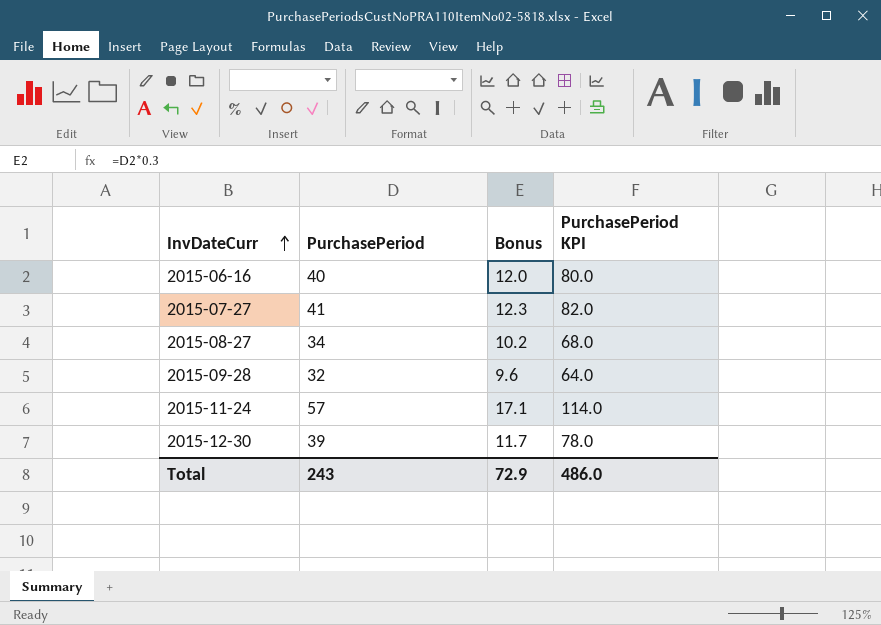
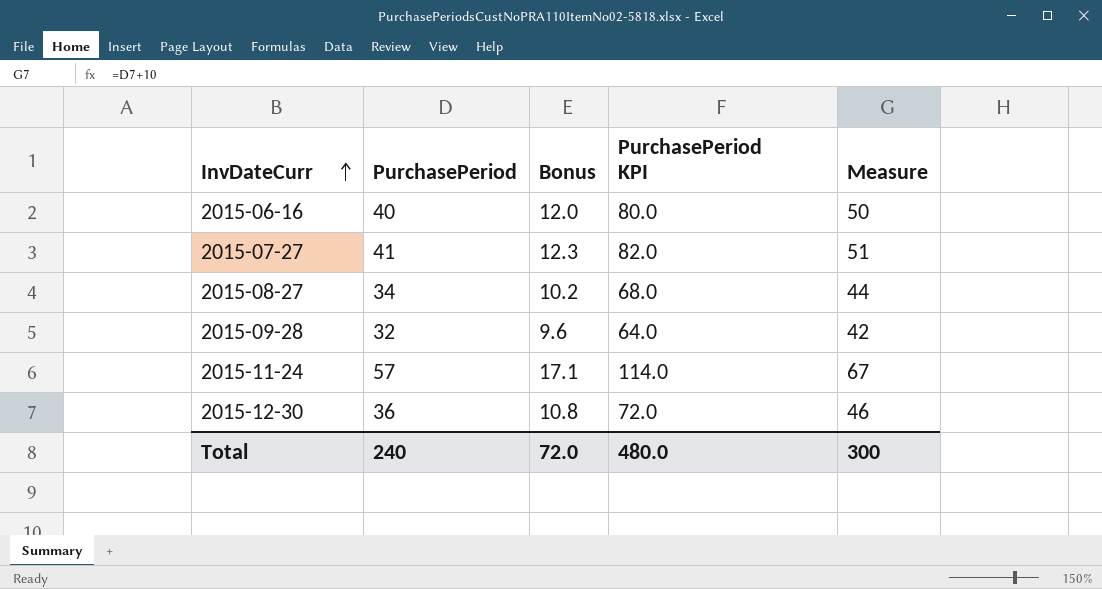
column Measure | formula: none -> [PurchasePeriod] + 10
2015-12-30 | PurchasePeriod: 39 -> 36
2015-12-30 | Bonus: 11.7 -> 10.8
2015-12-30 | PurchasePeriod KPI: 78.0 -> 72.0
Total | PurchasePeriod: 243 -> 240
Total | Bonus: 72.9 -> 72.0
Total | PurchasePeriod KPI: 486.0 -> 480.0

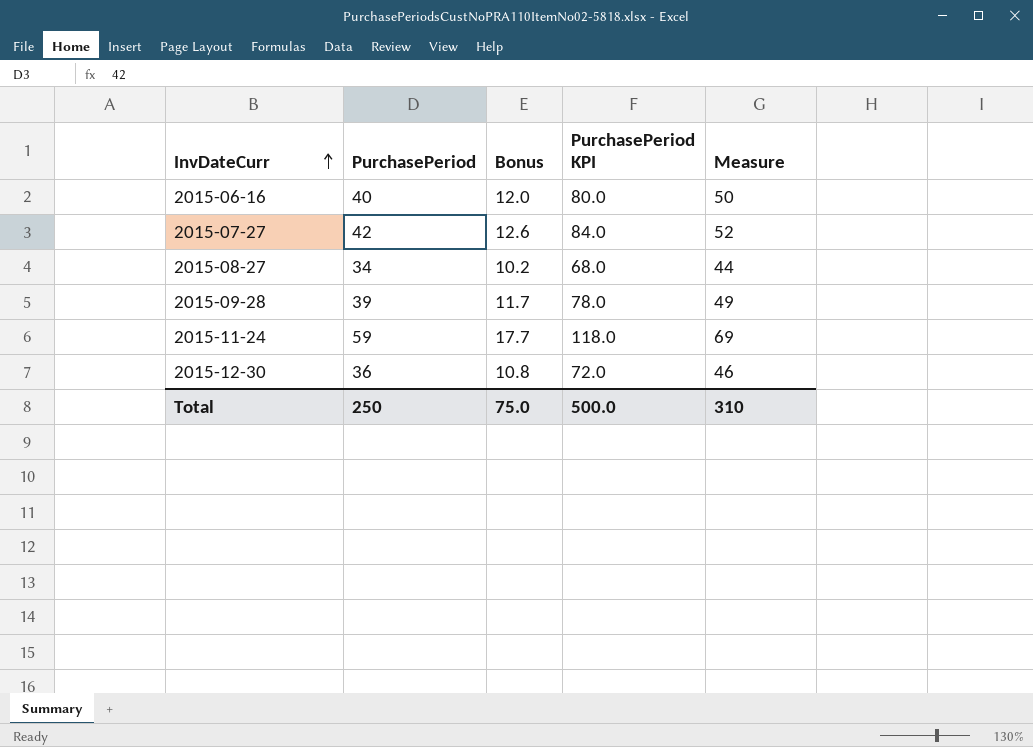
2015-07-27 | PurchasePeriod: 41 -> 42
2015-07-27 | Bonus: 12.3 -> 12.6
2015-07-27 | PurchasePeriod KPI: 82.0 -> 84.0
2015-07-27 | Measure: 51 -> 52
2015-09-28 | PurchasePeriod: 32 -> 39
2015-09-28 | Bonus: 9.6 -> 11.7
2015-09-28 | PurchasePeriod KPI: 64.0 -> 78.0
2015-09-28 | Measure: 42 -> 49
2015-11-24 | PurchasePeriod: 57 -> 59
2015-11-24 | Bonus: 17.1 -> 17.7
2015-11-24 | PurchasePeriod KPI: 114.0 -> 118.0
2015-11-24 | Measure: 67 -> 69
Total | PurchasePeriod: 240 -> 250
Total | Bonus: 72.0 -> 75.0
Total | PurchasePeriod KPI: 480.0 -> 500.0
Total | Measure: 300 -> 310

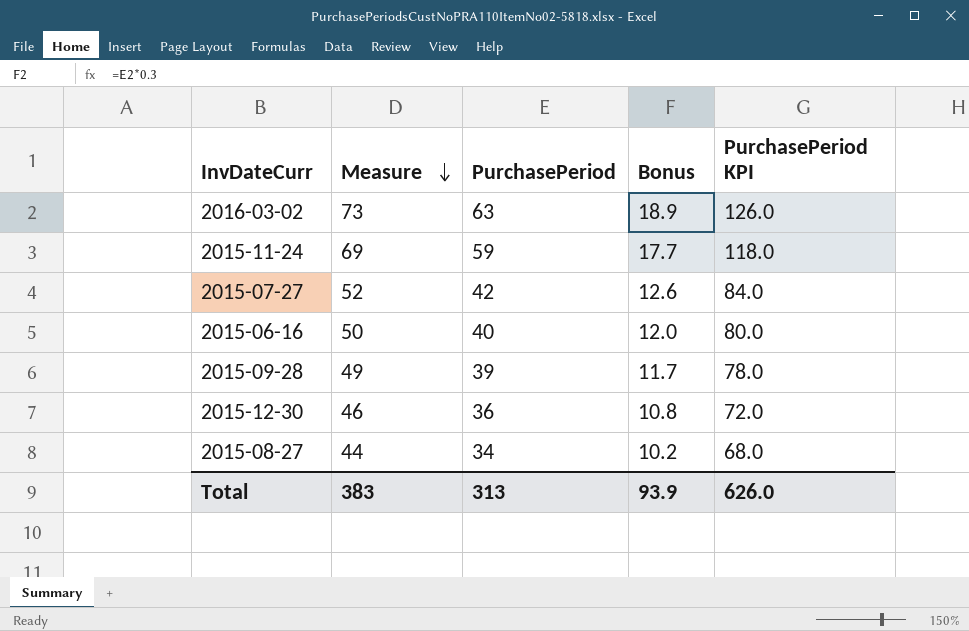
row order: InvDateCurr ascending -> Measure descending
column Measure | position: 5 -> 2
row 2016-03-02: none -> 73 | 63 | 18.9 | 126.0
Total | Measure: 310 -> 383
Total | PurchasePeriod: 250 -> 313
Total | Bonus: 75.0 -> 93.9
Total | PurchasePeriod KPI: 500.0 -> 626.0

